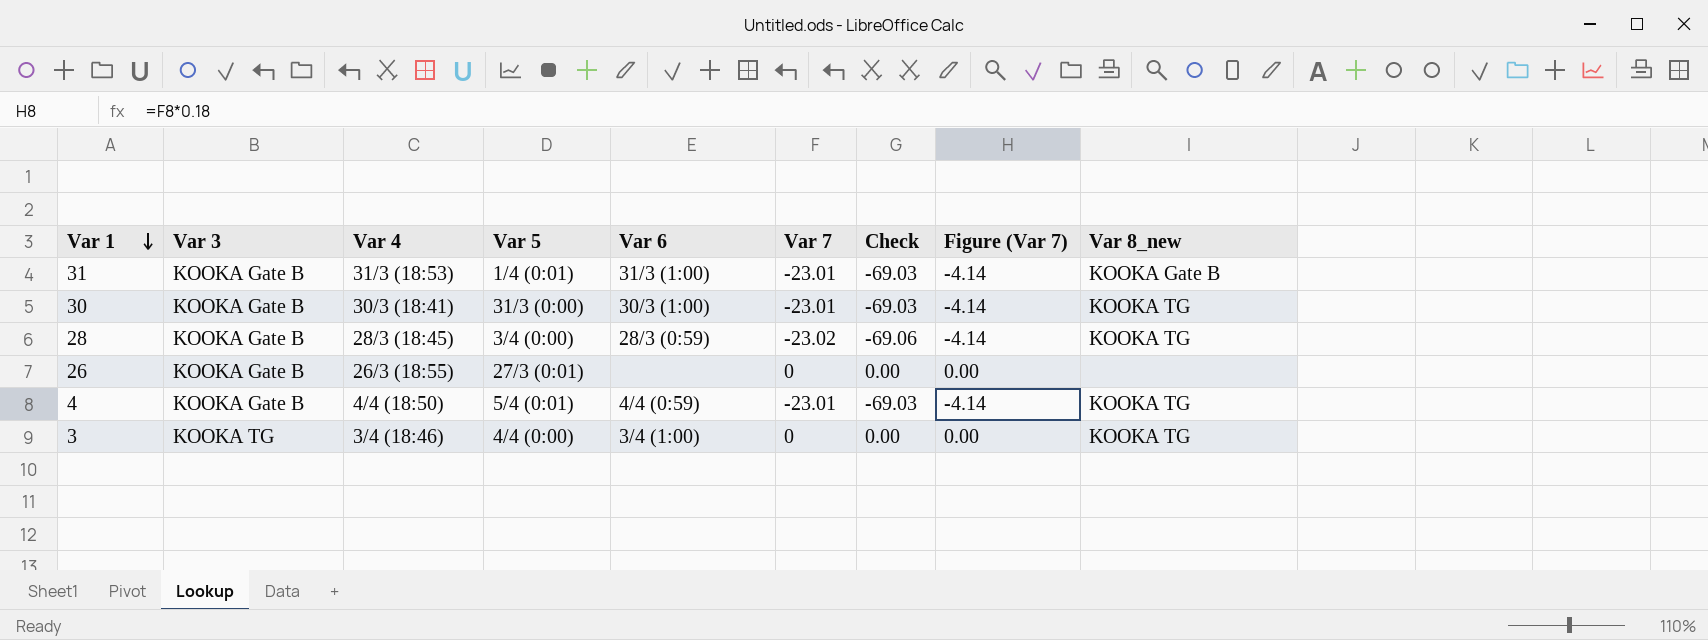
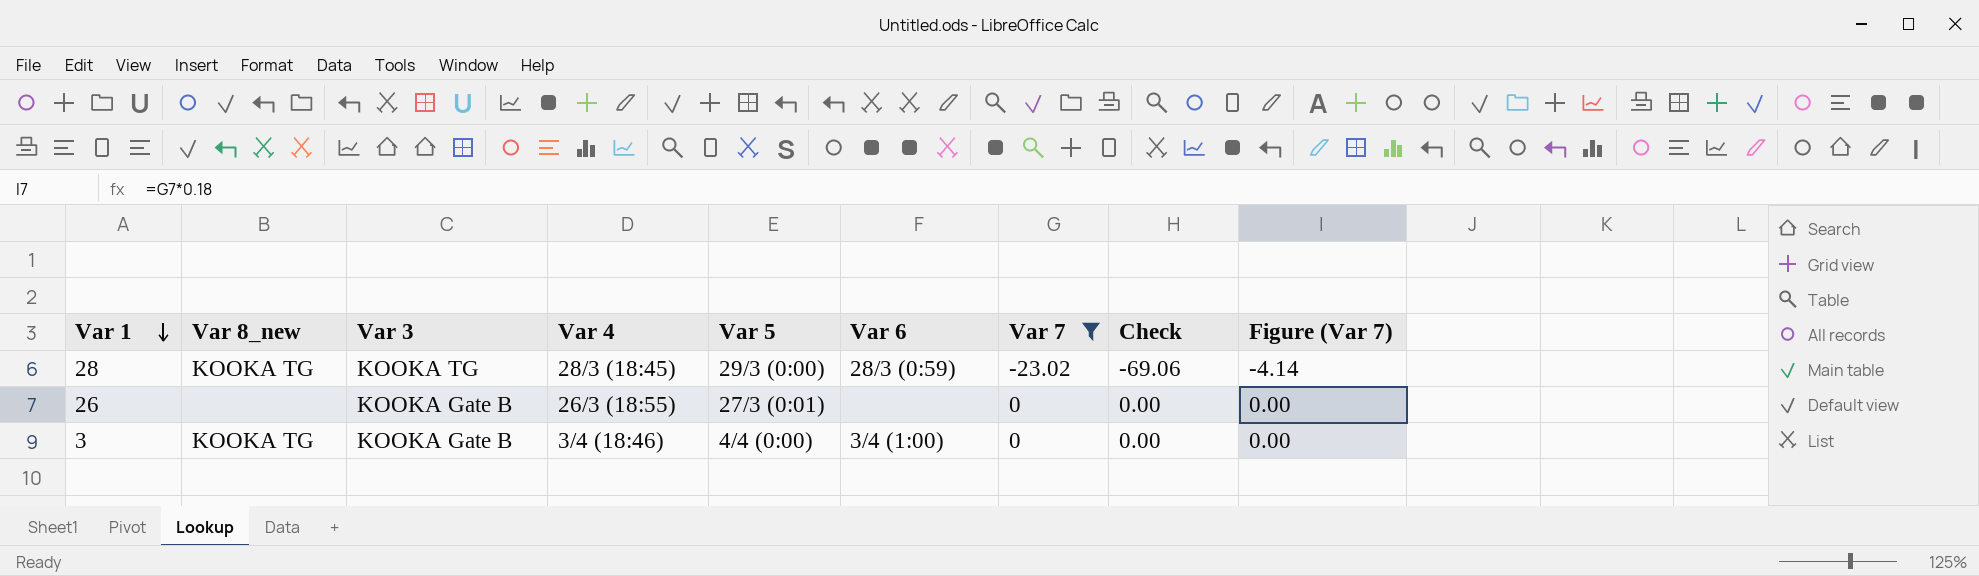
filter: none -> Var 7 != -23.01
column Var 8_new | position: 9 -> 2
28 | Var 3: KOOKA Gate B -> KOOKA TG
28 | Var 5: 3/4 (0:00) -> 29/3 (0:00)
3 | Var 3: KOOKA TG -> KOOKA Gate B

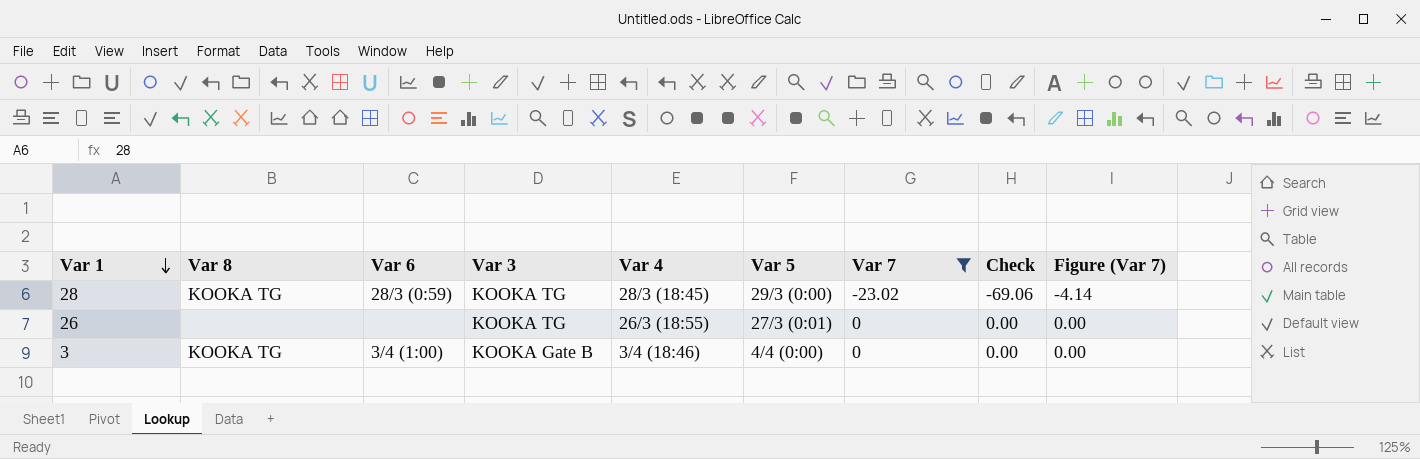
column name: Var 8_new -> Var 8
column Var 6 | position: 6 -> 3
26 | Var 3: KOOKA Gate B -> KOOKA TG

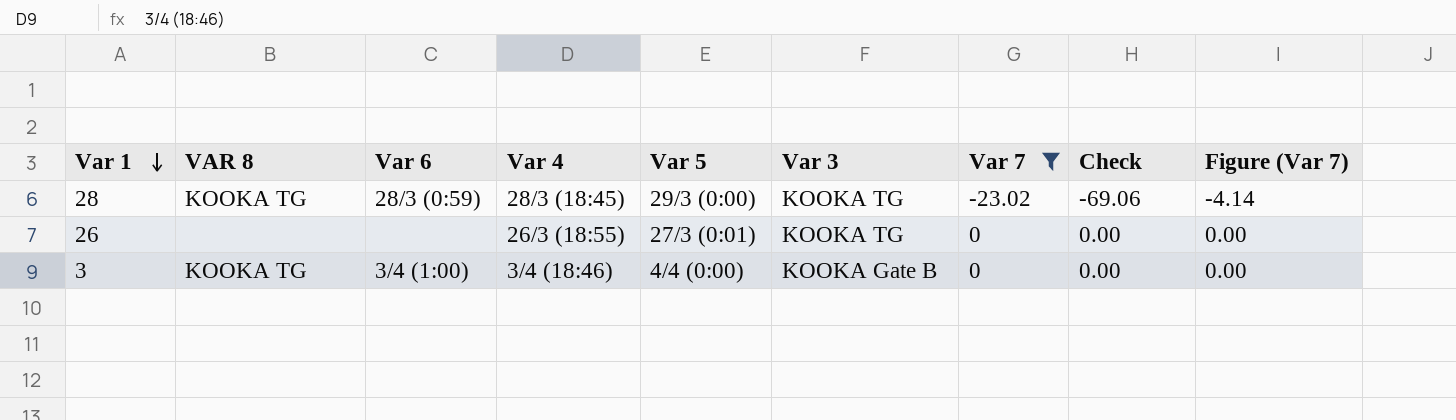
column name: Var 8 -> VAR 8
column Var 3 | position: 4 -> 6

